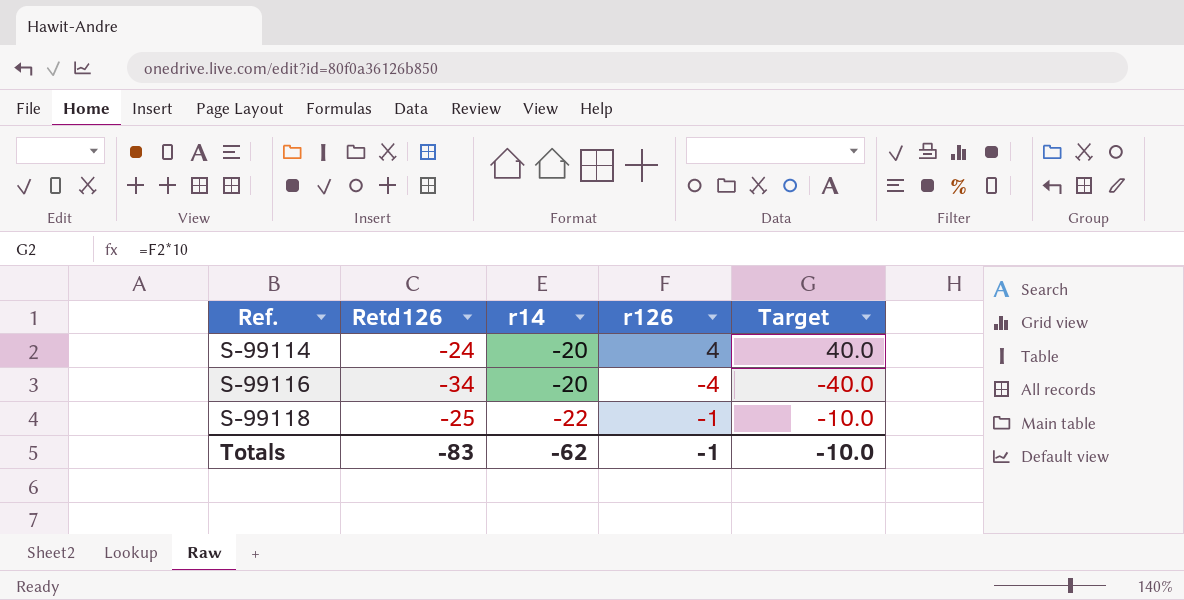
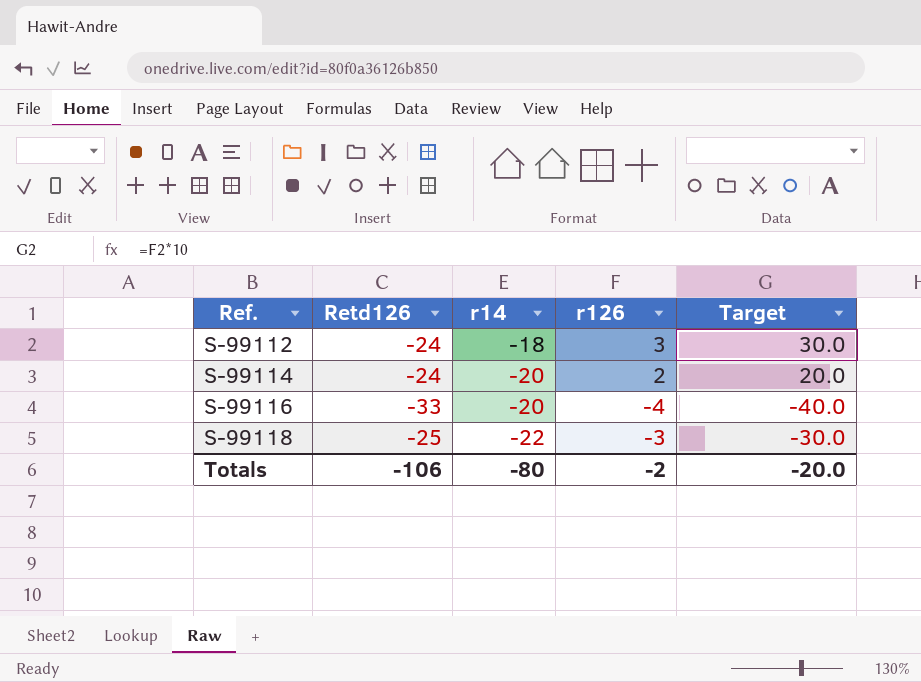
row S-99112: none -> -24 | -18 | 3 | 30.0
S-99114 | r126: 4 -> 2
S-99114 | Target: 40.0 -> 20.0
S-99116 | Retd126: -34 -> -33
S-99118 | r126: -1 -> -3
S-99118 | Target: -10.0 -> -30.0
Totals | Retd126: -83 -> -106
Totals | r14: -62 -> -80
Totals | r126: -1 -> -2
Totals | Target: -10.0 -> -20.0

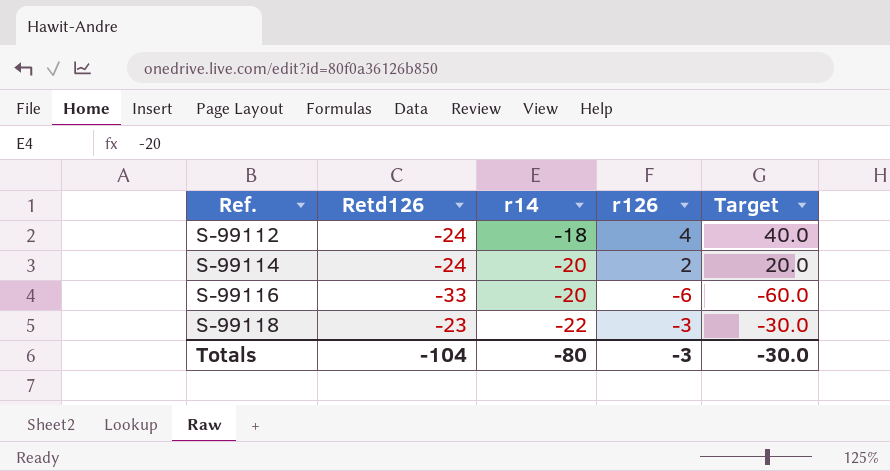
S-99112 | r126: 3 -> 4
S-99112 | Target: 30.0 -> 40.0
S-99116 | r126: -4 -> -6
S-99116 | Target: -40.0 -> -60.0
S-99118 | Retd126: -25 -> -23
Totals | Retd126: -106 -> -104
Totals | r126: -2 -> -3
Totals | Target: -20.0 -> -30.0

